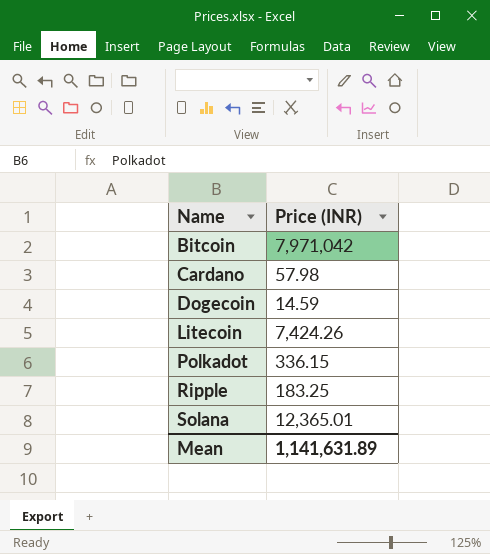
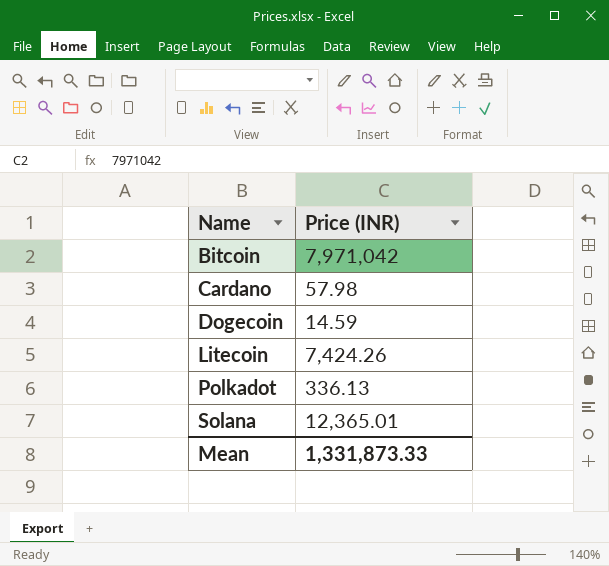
row Ripple: 183.25 -> none
Polkadot | Price (INR): 336.15 -> 336.13
Mean | Price (INR): 1,141,631.89 -> 1,331,873.33

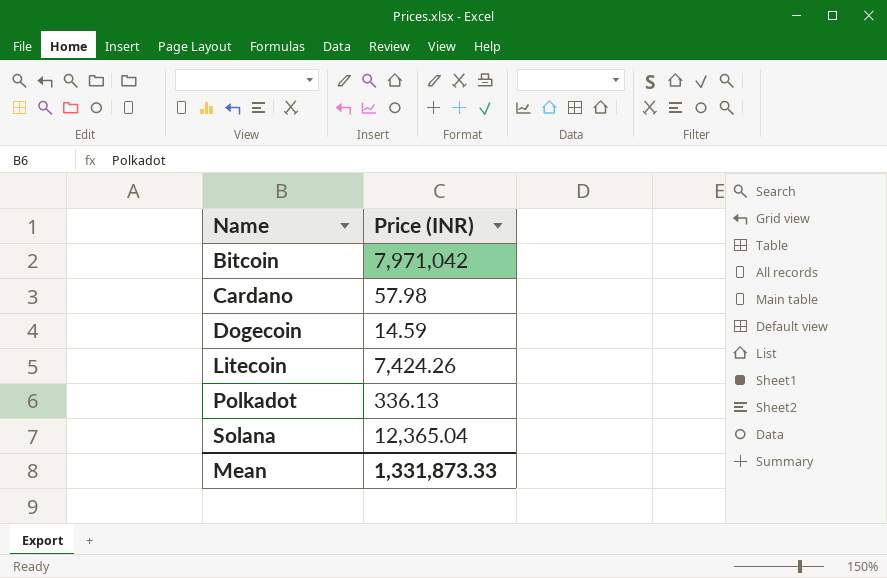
Solana | Price (INR): 12,365.01 -> 12,365.04

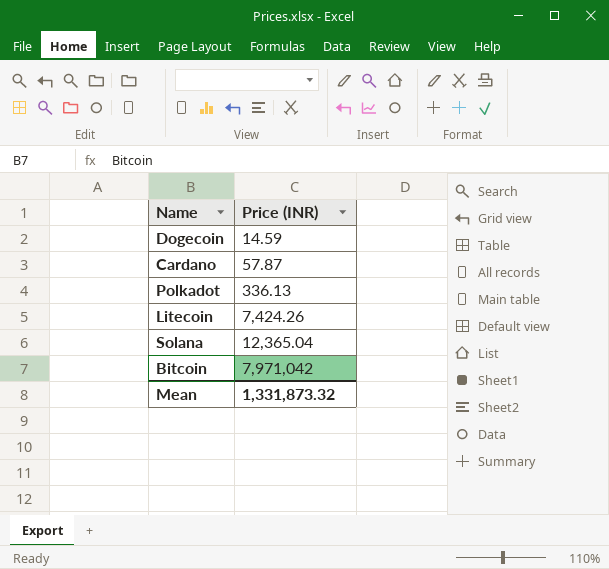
row order: Name ascending -> Price (INR) ascending
Cardano | Price (INR): 57.98 -> 57.87
Mean | Price (INR): 1,331,873.33 -> 1,331,873.32

